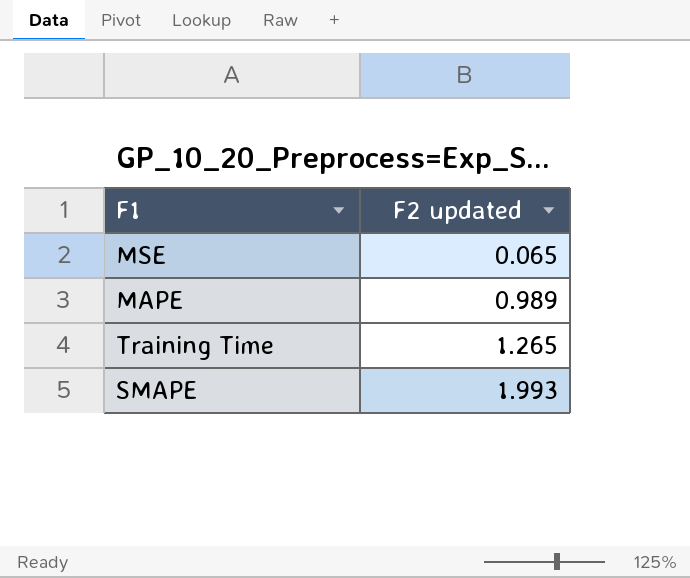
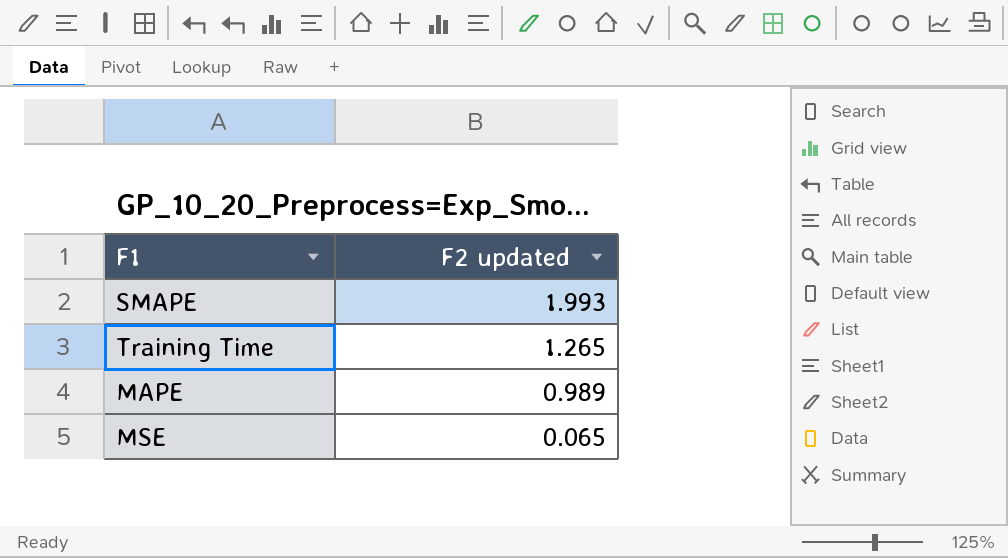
row order: F2 updated ascending -> F2 updated descending

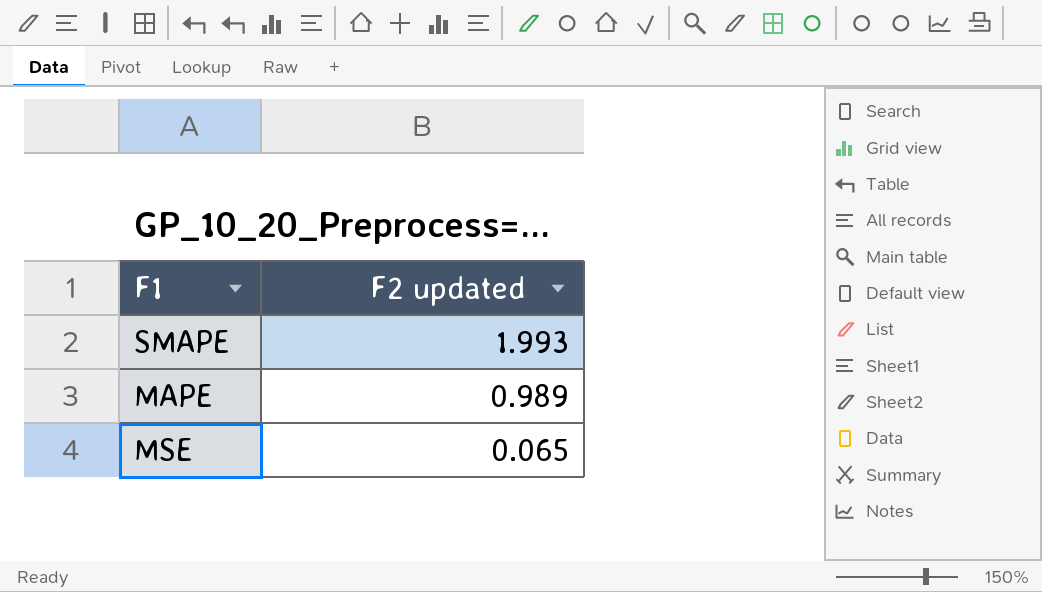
row Training Time: 1.265 -> none

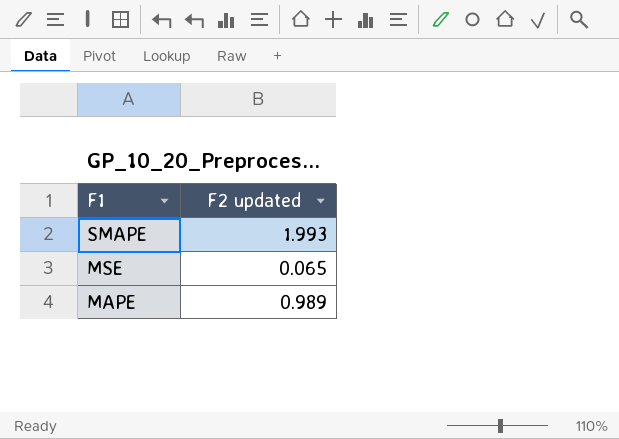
row order: F2 updated descending -> F1 descending

